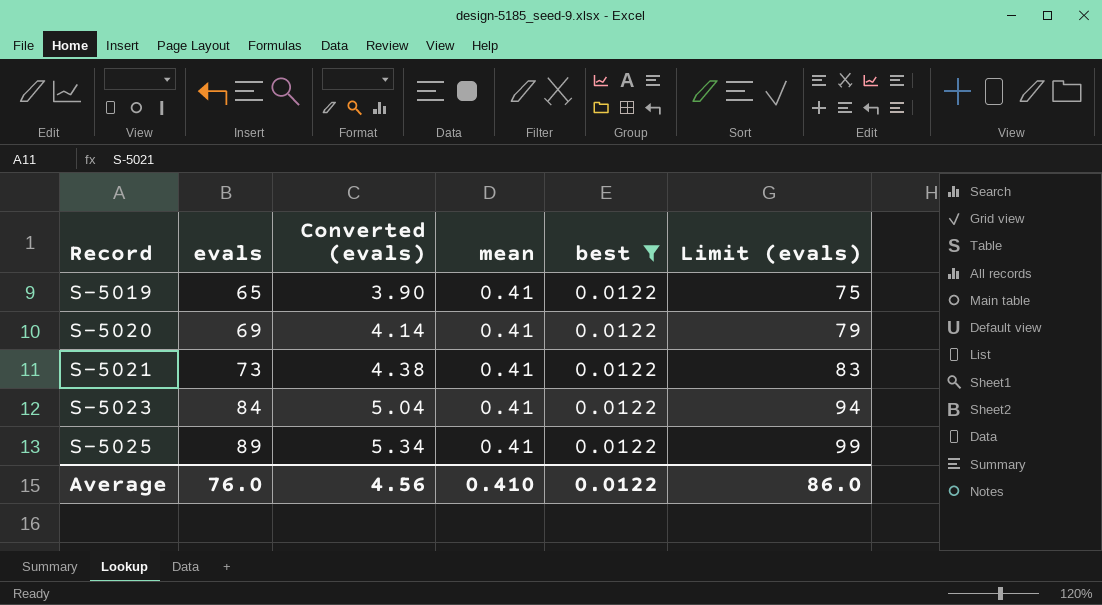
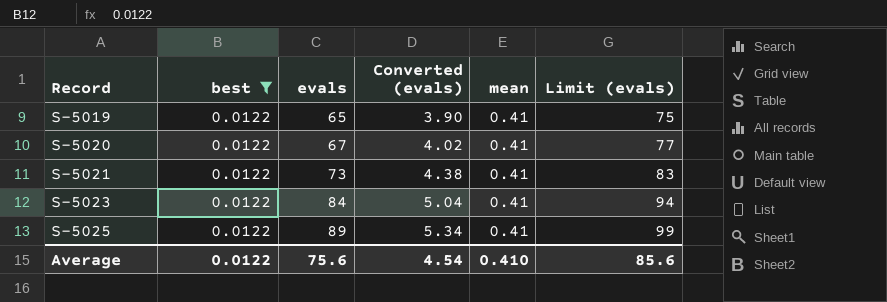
column best | position: 5 -> 2
S-5020 | evals: 69 -> 67
S-5020 | Converted (evals): 4.14 -> 4.02
S-5020 | Limit (evals): 79 -> 77
Average | evals: 76.0 -> 75.6
Average | Converted (evals): 4.56 -> 4.54
Average | Limit (evals): 86.0 -> 85.6

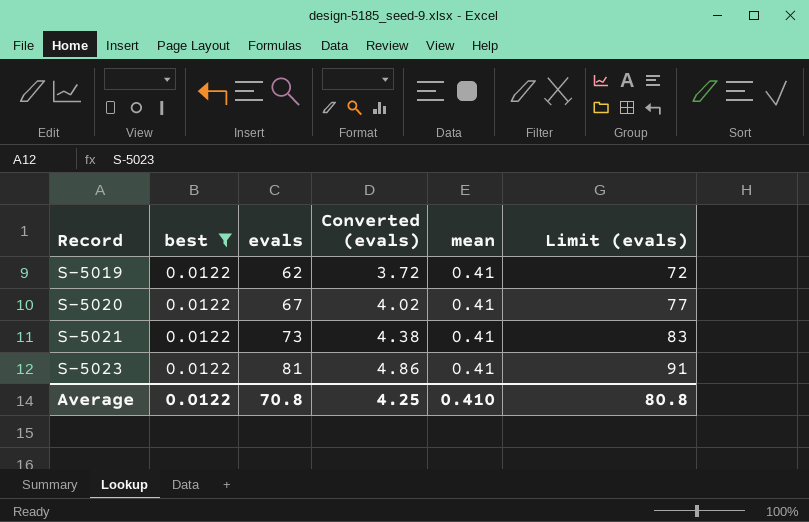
row S-5025: 0.0122 | 89 | 5.34 | 0.41 | 99 -> none
S-5019 | evals: 65 -> 62
S-5019 | Converted (evals): 3.90 -> 3.72
S-5019 | Limit (evals): 75 -> 72
S-5023 | evals: 84 -> 81
S-5023 | Converted (evals): 5.04 -> 4.86
S-5023 | Limit (evals): 94 -> 91
Average | evals: 75.6 -> 70.8
Average | Converted (evals): 4.54 -> 4.25
Average | Limit (evals): 85.6 -> 80.8

